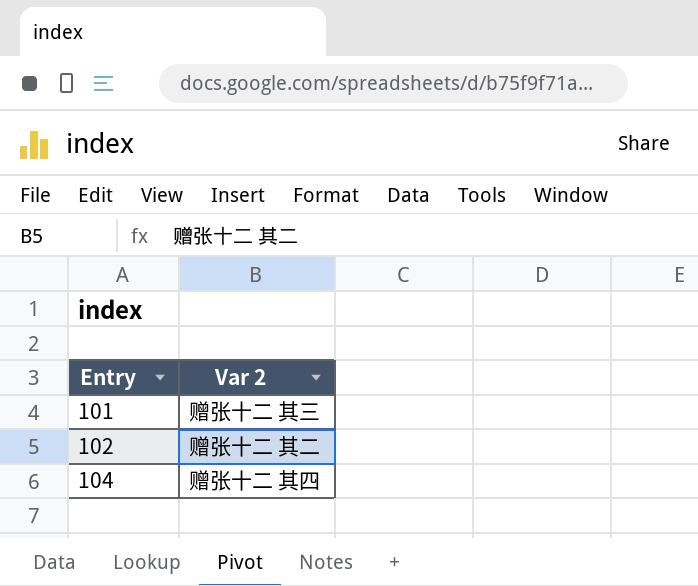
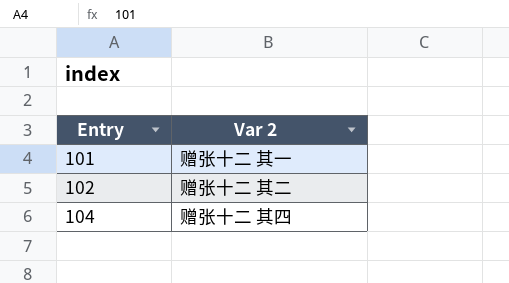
101 | Var 2: 赠张十二 其三 -> 赠张十二 其一

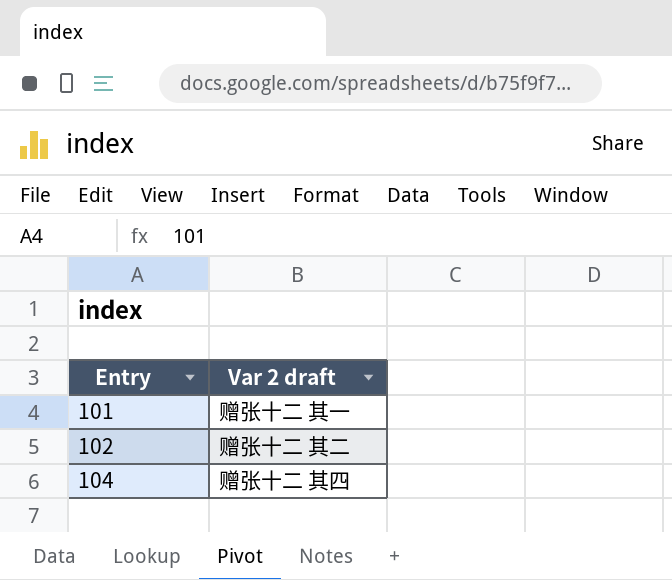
column name: Var 2 -> Var 2 draft

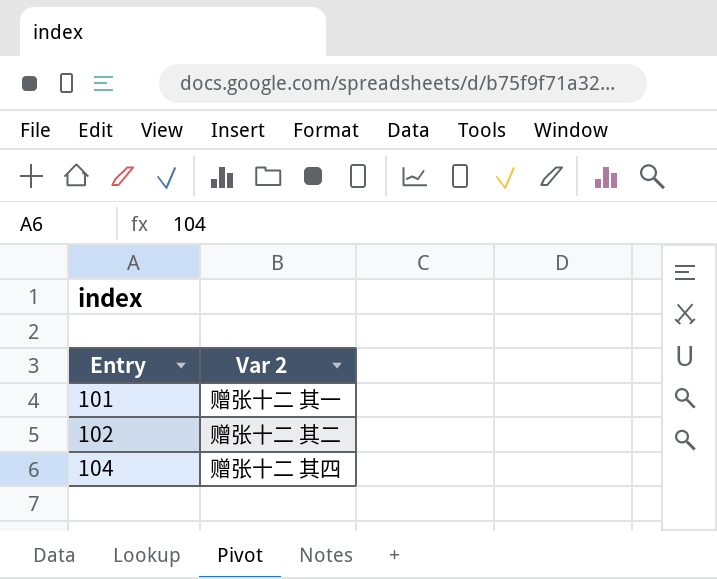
column name: Var 2 draft -> Var 2

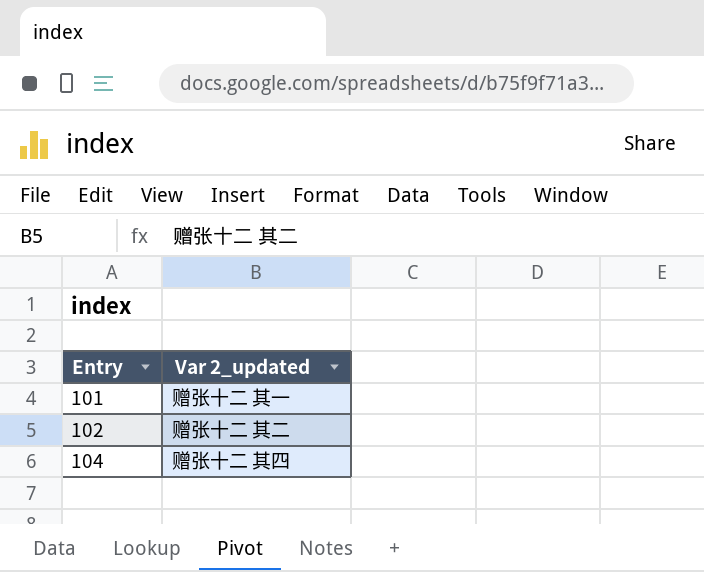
column name: Var 2 -> Var 2_updated

